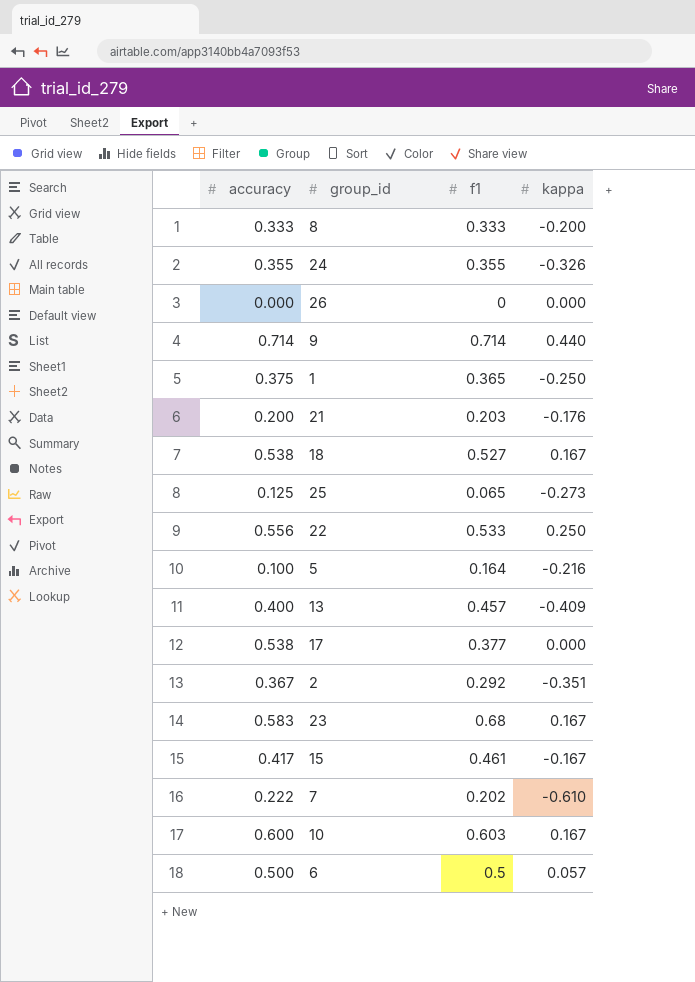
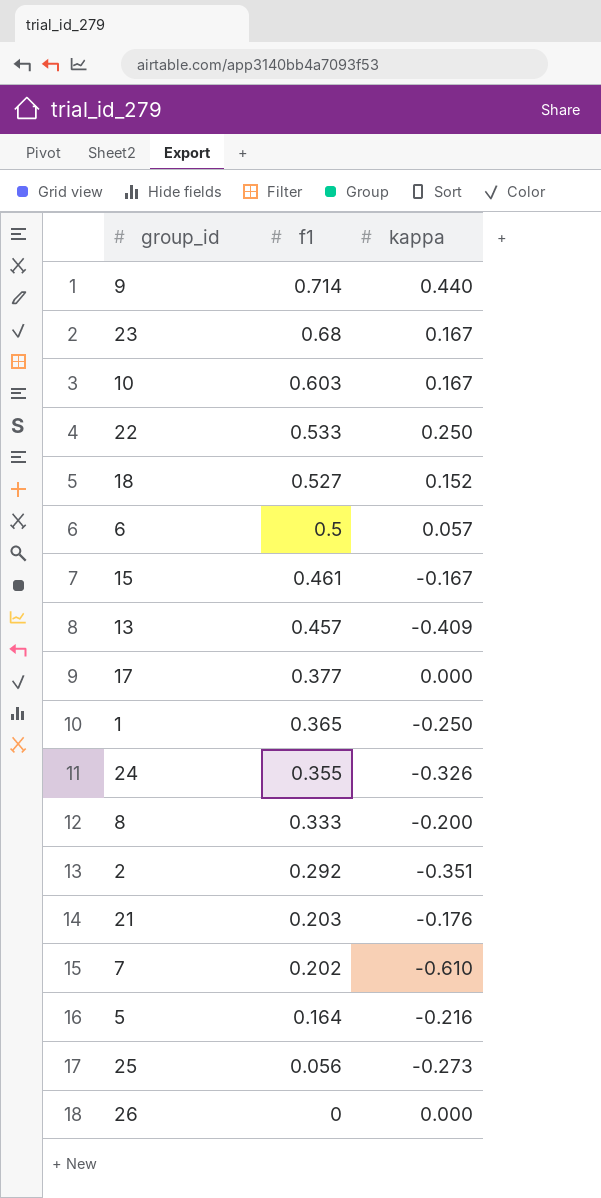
row order: none -> f1 descending
column accuracy | position: 1 -> none
18 | kappa: 0.167 -> 0.152
25 | f1: 0.065 -> 0.056

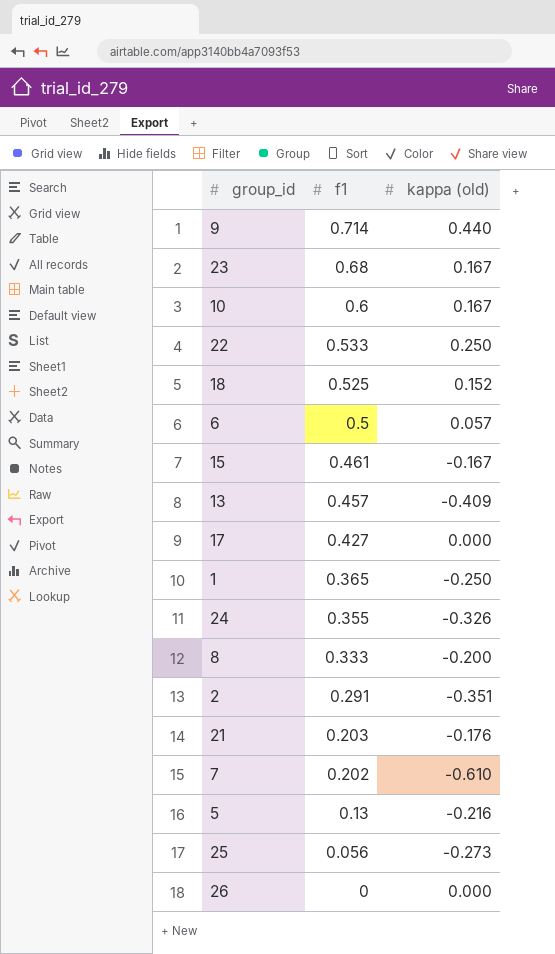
column name: kappa -> kappa (old)
10 | f1: 0.603 -> 0.6
18 | f1: 0.527 -> 0.525
17 | f1: 0.377 -> 0.427
2 | f1: 0.292 -> 0.291
5 | f1: 0.164 -> 0.13

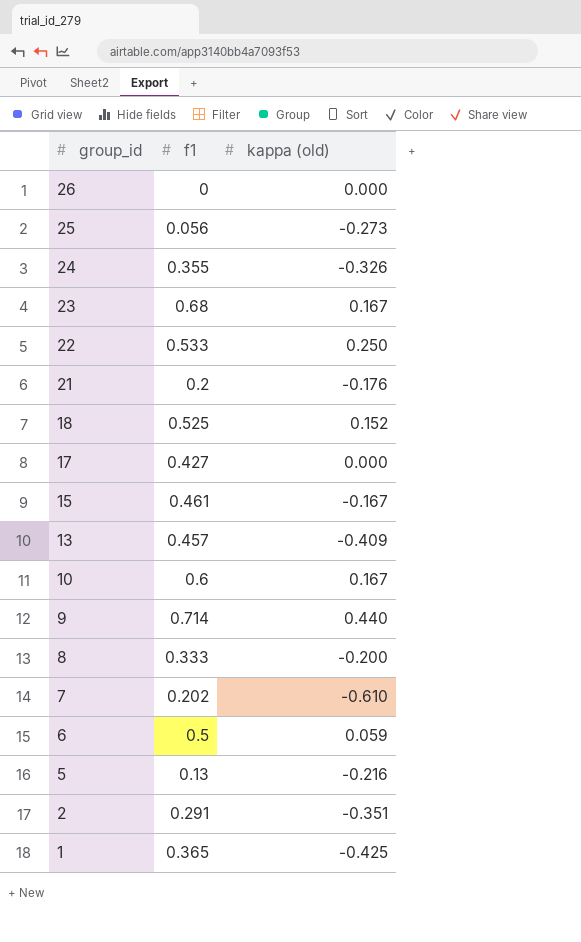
row order: f1 descending -> group_id descending
21 | f1: 0.203 -> 0.2
6 | kappa (old): 0.057 -> 0.059
1 | kappa (old): -0.250 -> -0.425

